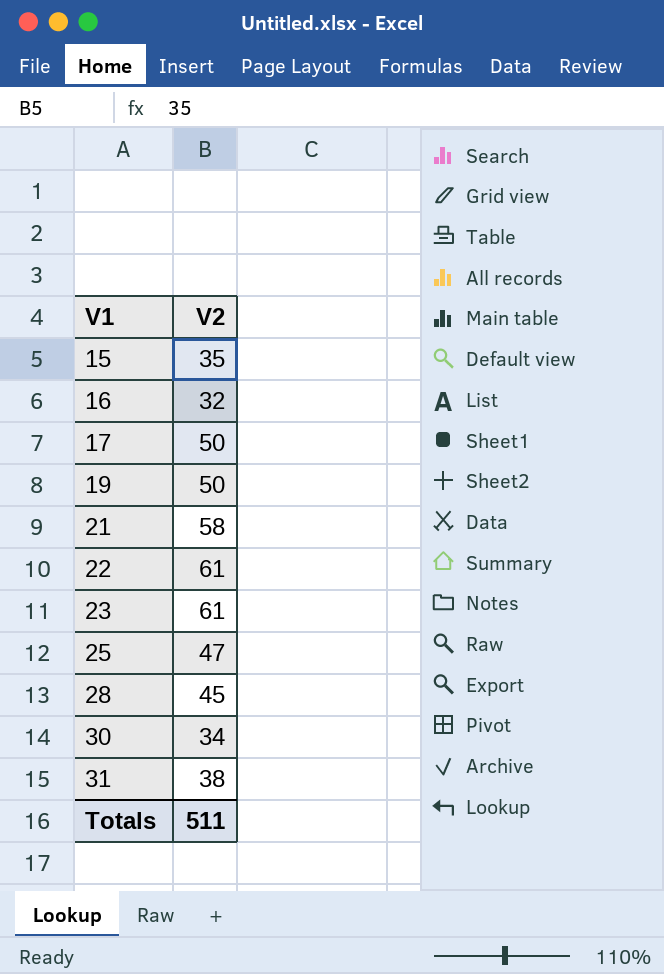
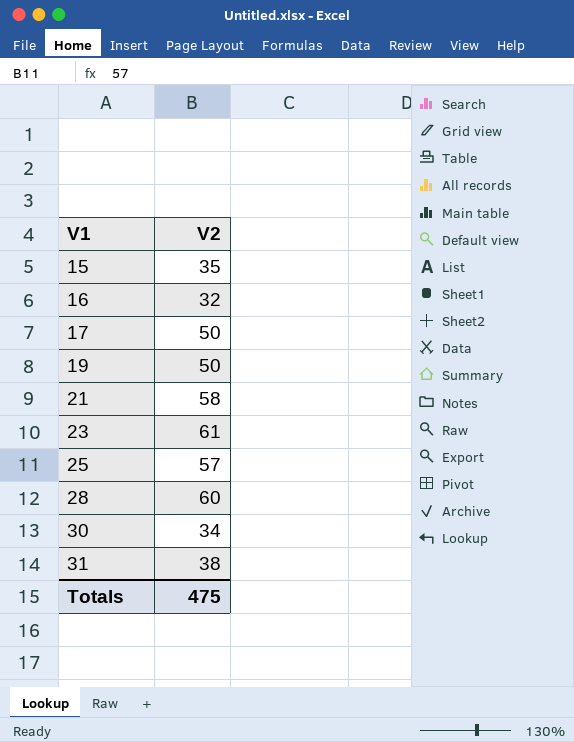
row 22: 61 -> none
25 | V2: 47 -> 57
28 | V2: 45 -> 60
Totals | V2: 511 -> 475

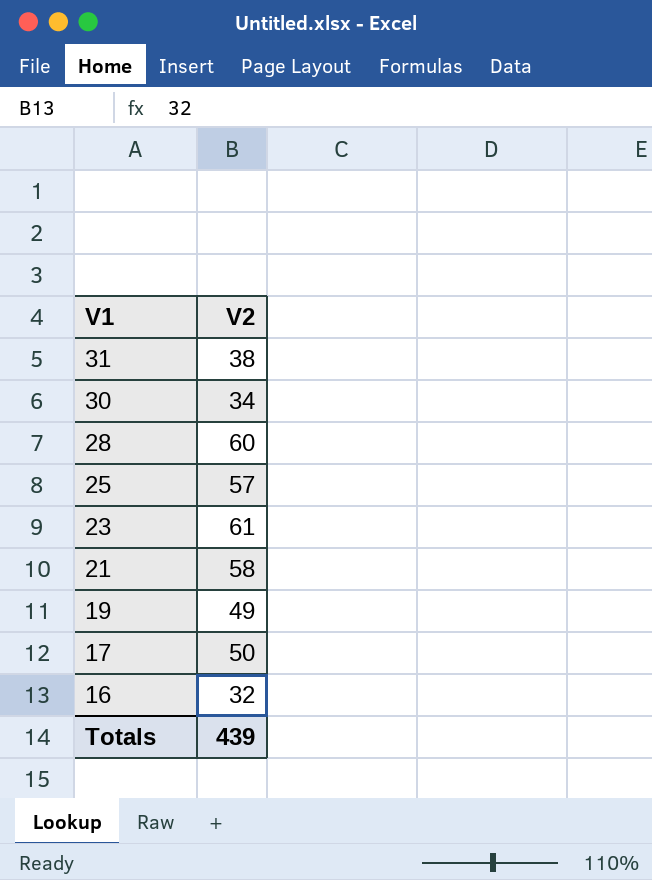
row order: V1 ascending -> V1 descending
row 15: 35 -> none
19 | V2: 50 -> 49
Totals | V2: 475 -> 439

